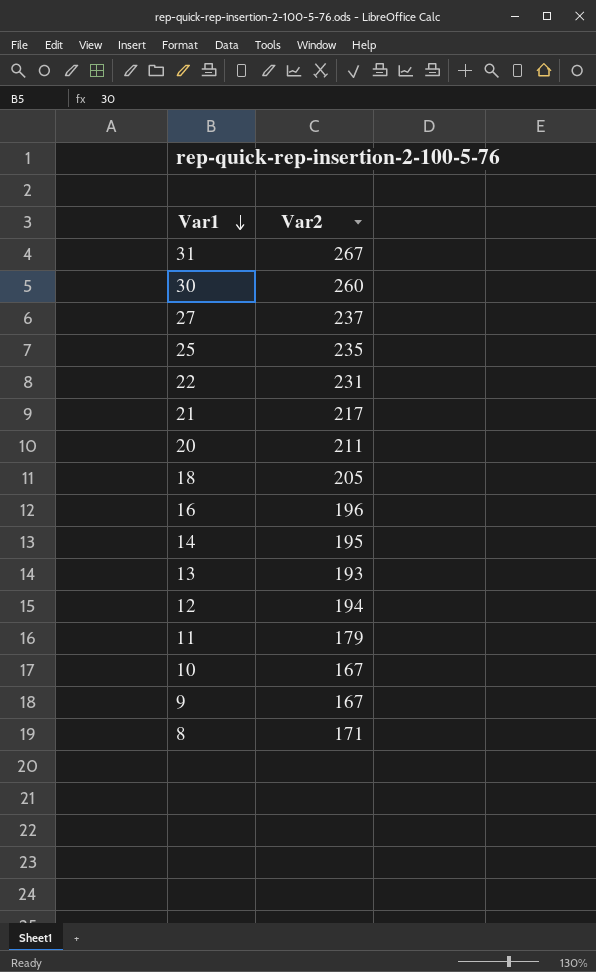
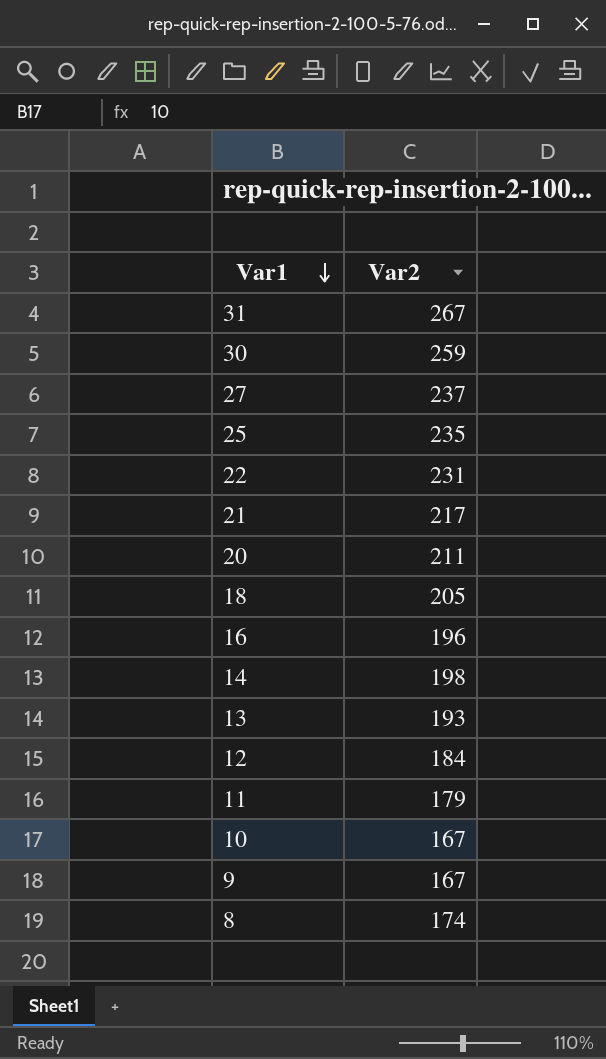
30 | Var2: 260 -> 259
14 | Var2: 195 -> 198
12 | Var2: 194 -> 184
8 | Var2: 171 -> 174

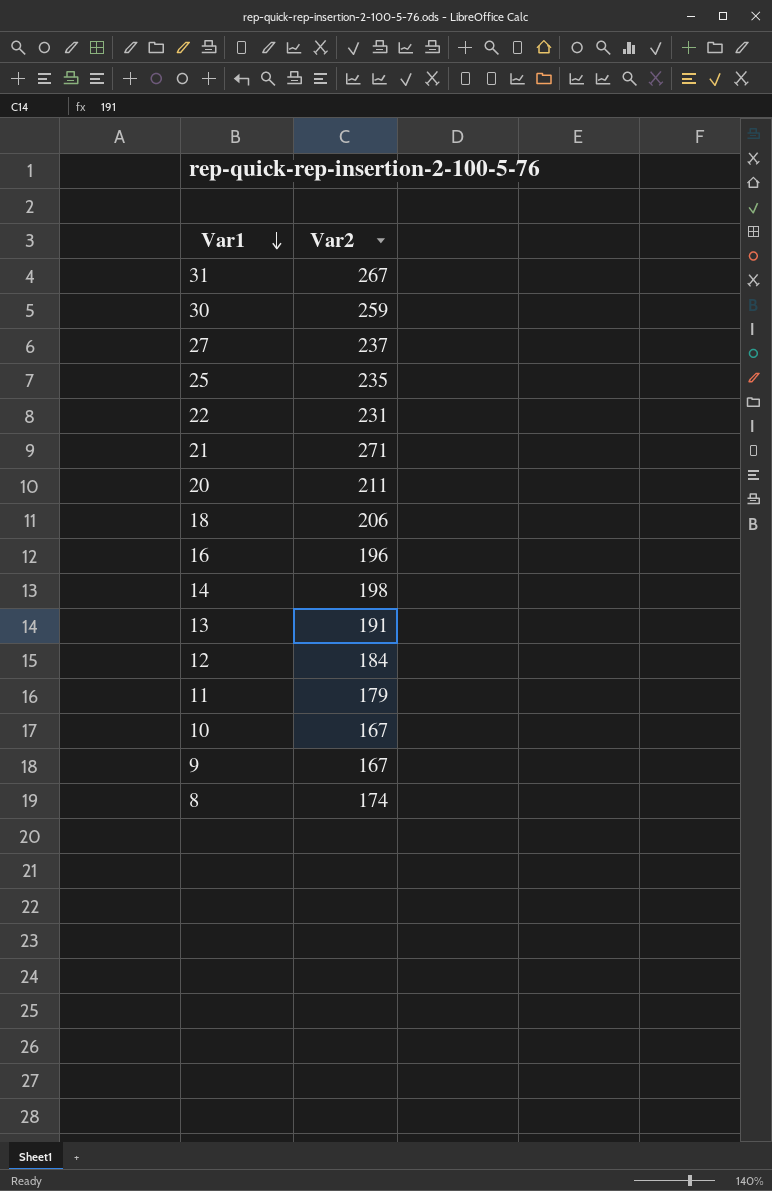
21 | Var2: 217 -> 271
18 | Var2: 205 -> 206
13 | Var2: 193 -> 191

